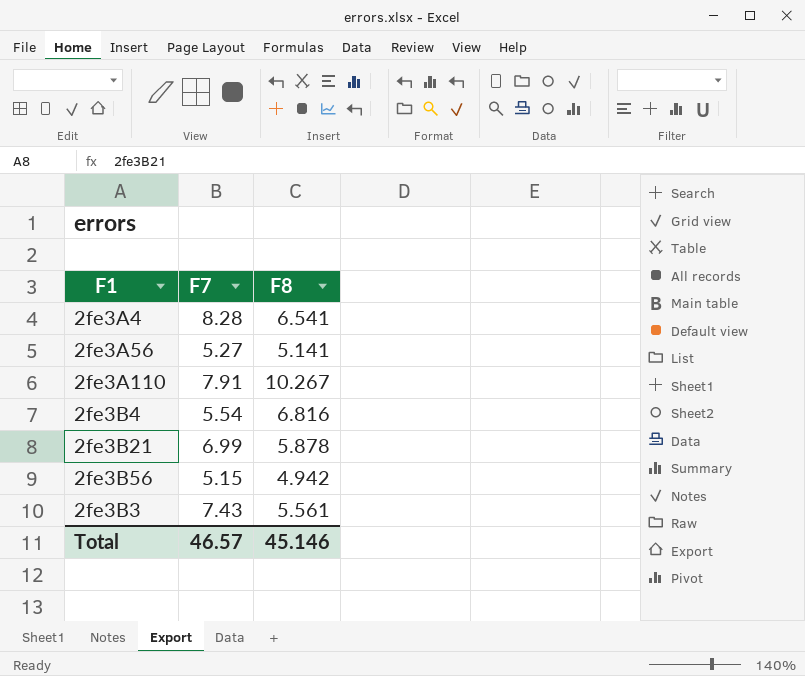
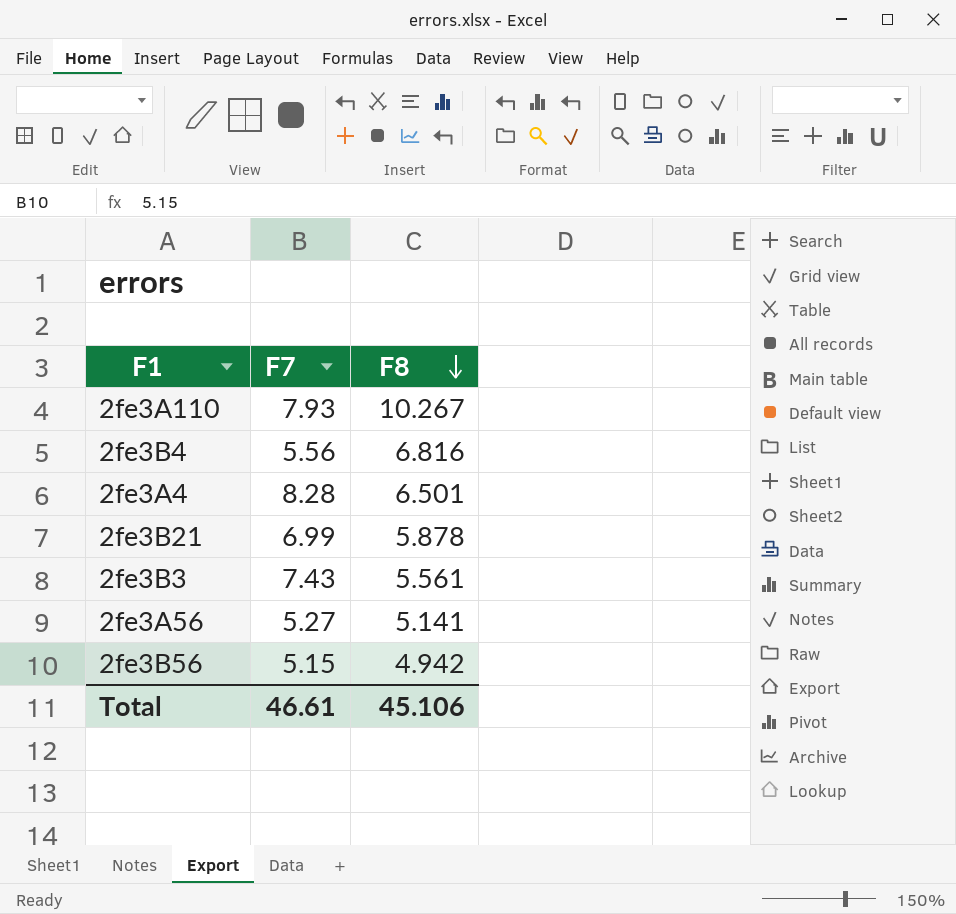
row order: none -> F8 descending
2fe3A110 | F7: 7.91 -> 7.93
2fe3B4 | F7: 5.54 -> 5.56
2fe3A4 | F8: 6.541 -> 6.501
Total | F7: 46.57 -> 46.61
Total | F8: 45.146 -> 45.106

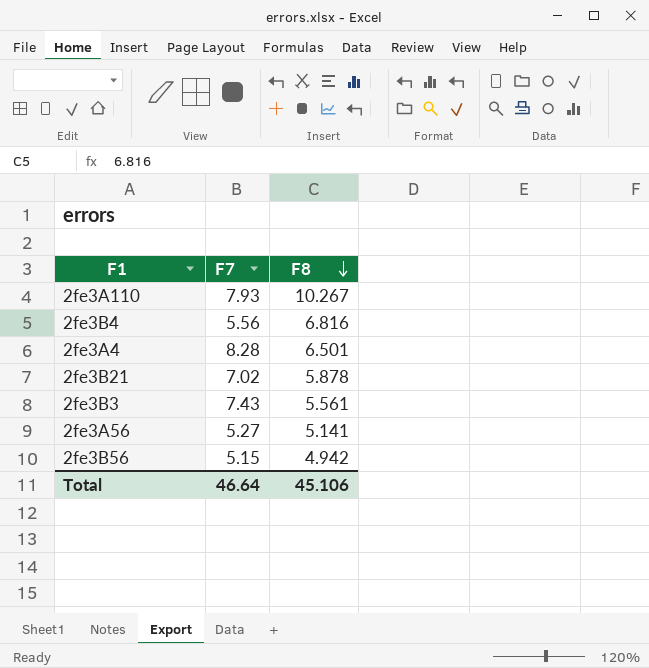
2fe3B21 | F7: 6.99 -> 7.02
Total | F7: 46.61 -> 46.64

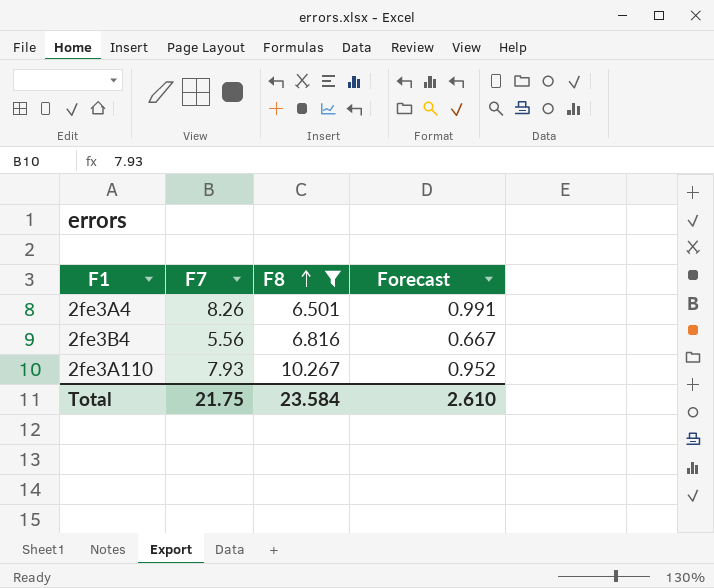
filter: none -> F8 >= 6.501
row order: F8 descending -> F8 ascending
column Forecast | formula: none -> [F7] * 0.12
2fe3A4 | F7: 8.28 -> 8.26
Total | F7: 46.64 -> 21.75
Total | F8: 45.106 -> 23.584

